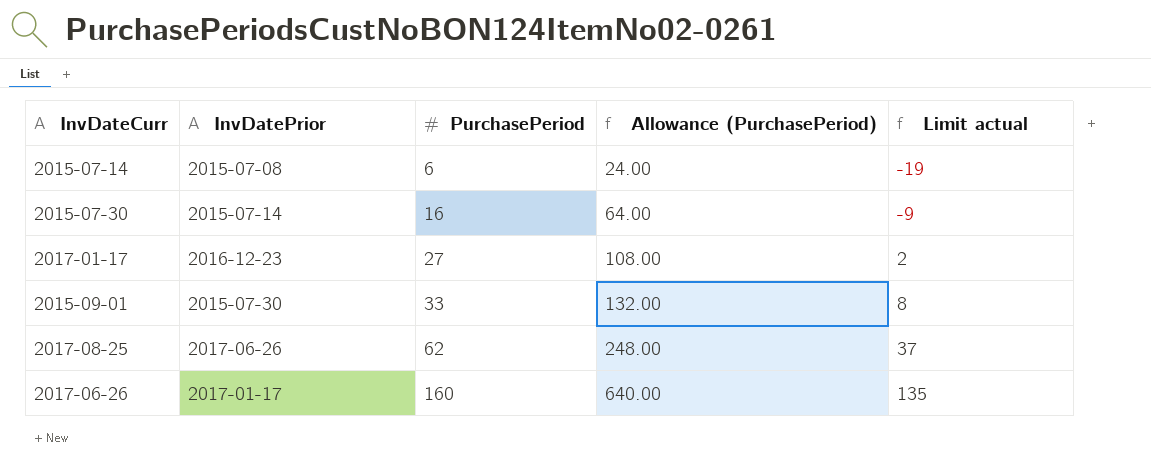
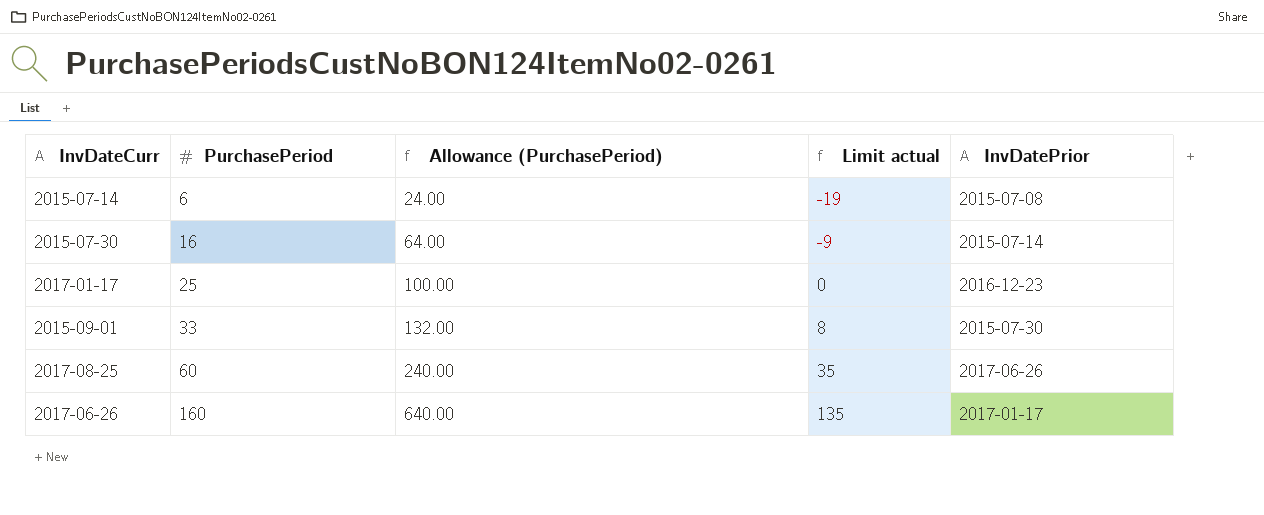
column InvDatePrior | position: 2 -> 5
2017-01-17 | PurchasePeriod: 27 -> 25
2017-01-17 | Allowance (PurchasePeriod): 108.00 -> 100.00
2017-01-17 | Limit actual: 2 -> 0
2017-08-25 | PurchasePeriod: 62 -> 60
2017-08-25 | Allowance (PurchasePeriod): 248.00 -> 240.00
2017-08-25 | Limit actual: 37 -> 35

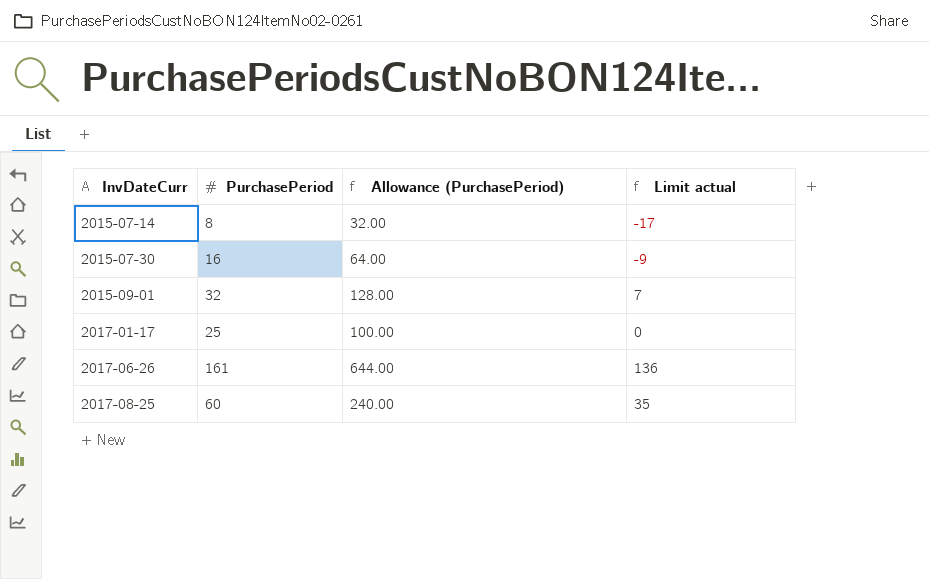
row order: PurchasePeriod ascending -> InvDateCurr ascending
column InvDatePrior | position: 5 -> none
2015-07-14 | PurchasePeriod: 6 -> 8
2015-07-14 | Allowance (PurchasePeriod): 24.00 -> 32.00
2015-07-14 | Limit actual: -19 -> -17
2015-09-01 | PurchasePeriod: 33 -> 32
2015-09-01 | Allowance (PurchasePeriod): 132.00 -> 128.00
2015-09-01 | Limit actual: 8 -> 7
2017-06-26 | PurchasePeriod: 160 -> 161
2017-06-26 | Allowance (PurchasePeriod): 640.00 -> 644.00
2017-06-26 | Limit actual: 135 -> 136

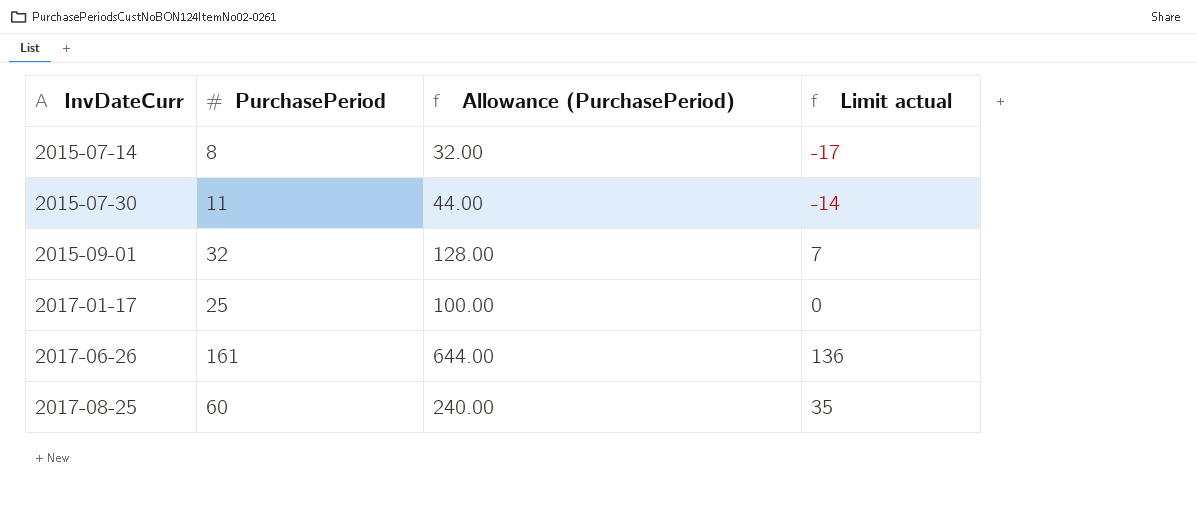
2015-07-30 | PurchasePeriod: 16 -> 11
2015-07-30 | Allowance (PurchasePeriod): 64.00 -> 44.00
2015-07-30 | Limit actual: -9 -> -14

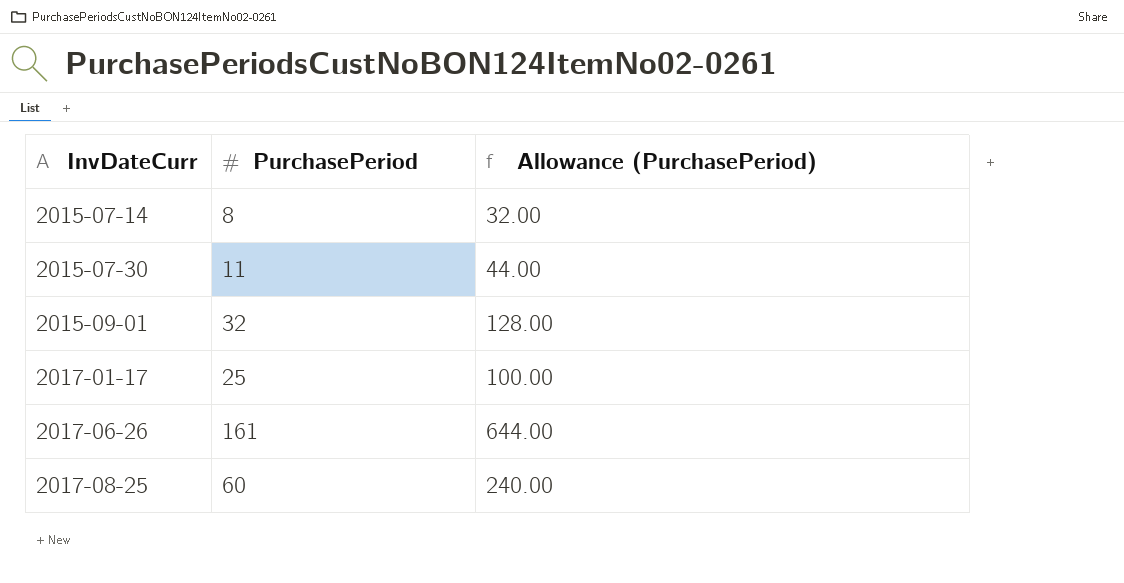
column Limit actual | formula: [PurchasePeriod] - 25 -> none

